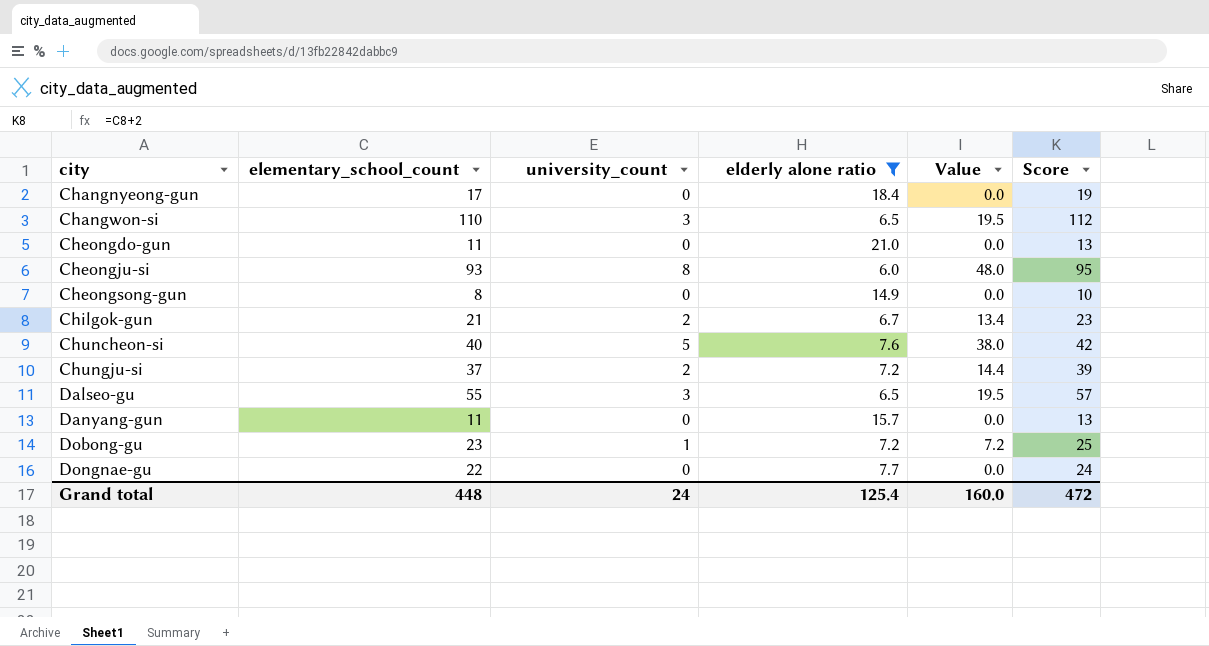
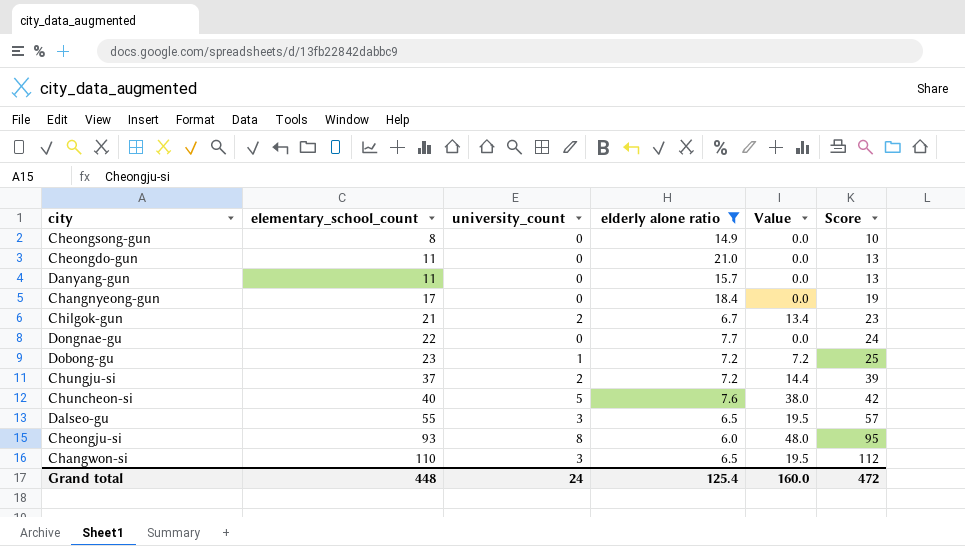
row order: city ascending -> elementary_school_count ascending

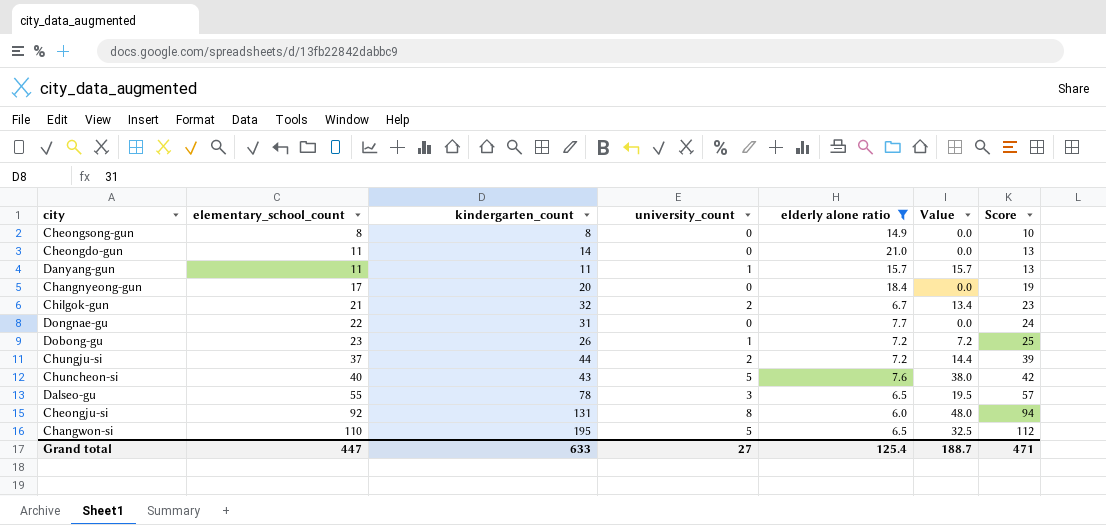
column kindergarten_count | position: none -> 3
Danyang-gun | university_count: 0 -> 1
Danyang-gun | Value: 0.0 -> 15.7
Cheongju-si | elementary_school_count: 93 -> 92
Cheongju-si | Score: 95 -> 94
Changwon-si | university_count: 3 -> 5
Changwon-si | Value: 19.5 -> 32.5
Grand total | elementary_school_count: 448 -> 447
Grand total | university_count: 24 -> 27
Grand total | Value: 160.0 -> 188.7
Grand total | Score: 472 -> 471

